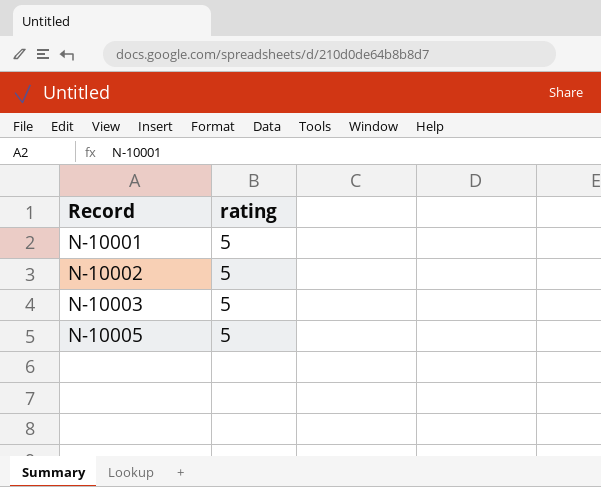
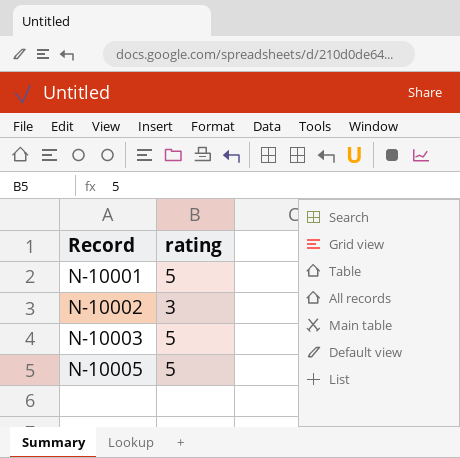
N-10002 | rating: 5 -> 3

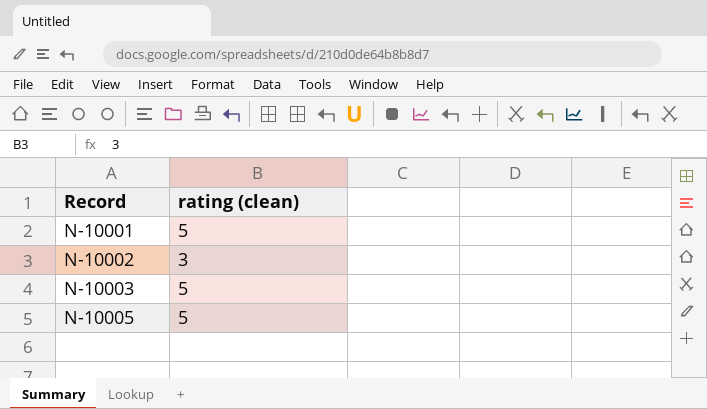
column name: rating -> rating (clean)

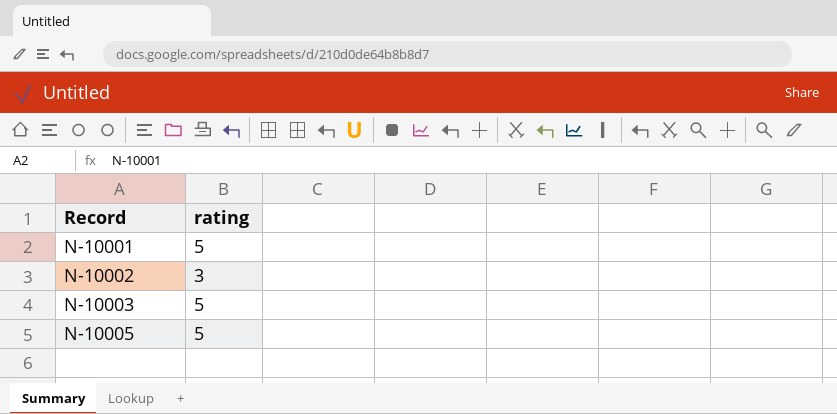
column name: rating (clean) -> rating

